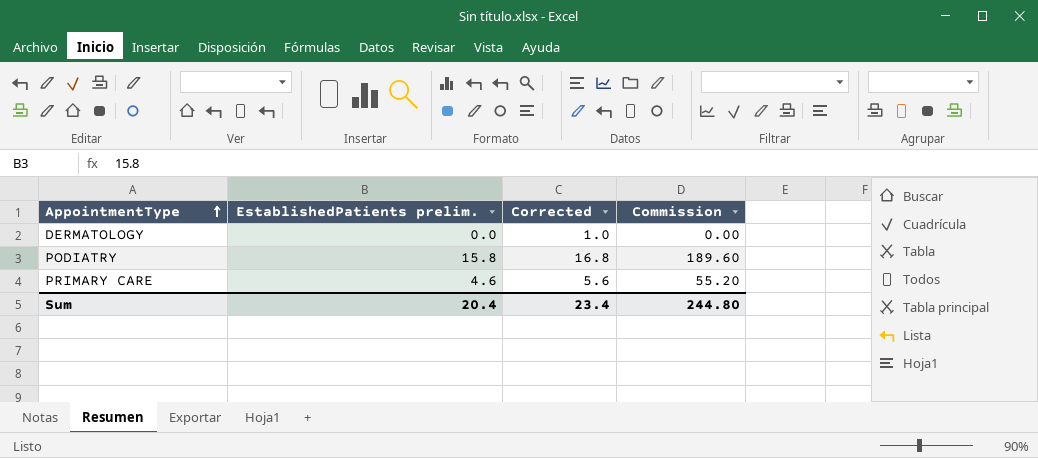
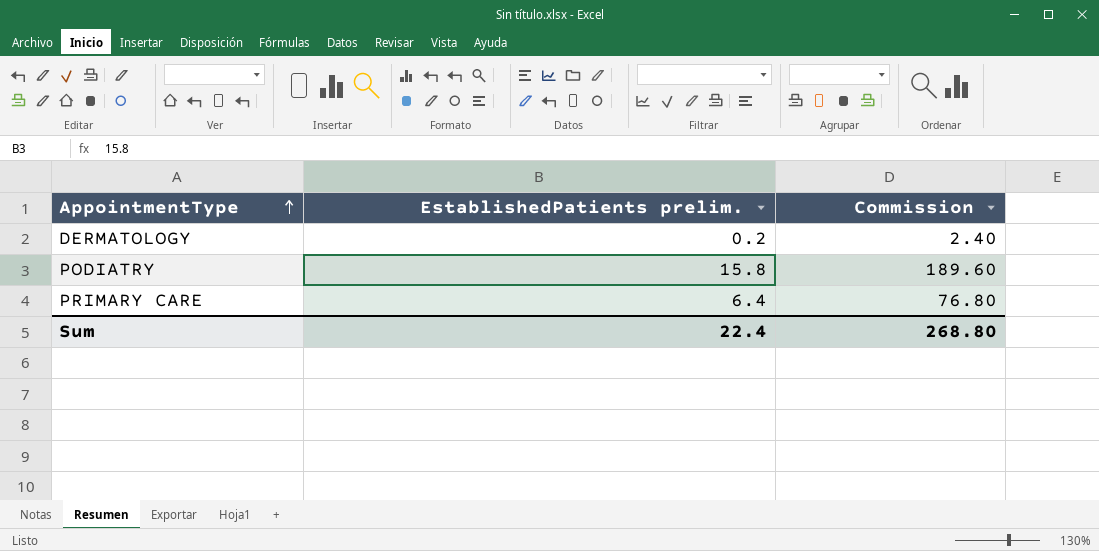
column Corrected | formula: [EstablishedPatients prelim.] + 1 -> none
DERMATOLOGY | EstablishedPatients prelim.: 0.0 -> 0.2
DERMATOLOGY | Commission: 0.00 -> 2.40
PRIMARY CARE | EstablishedPatients prelim.: 4.6 -> 6.4
PRIMARY CARE | Commission: 55.20 -> 76.80
Sum | EstablishedPatients prelim.: 20.4 -> 22.4
Sum | Commission: 244.80 -> 268.80

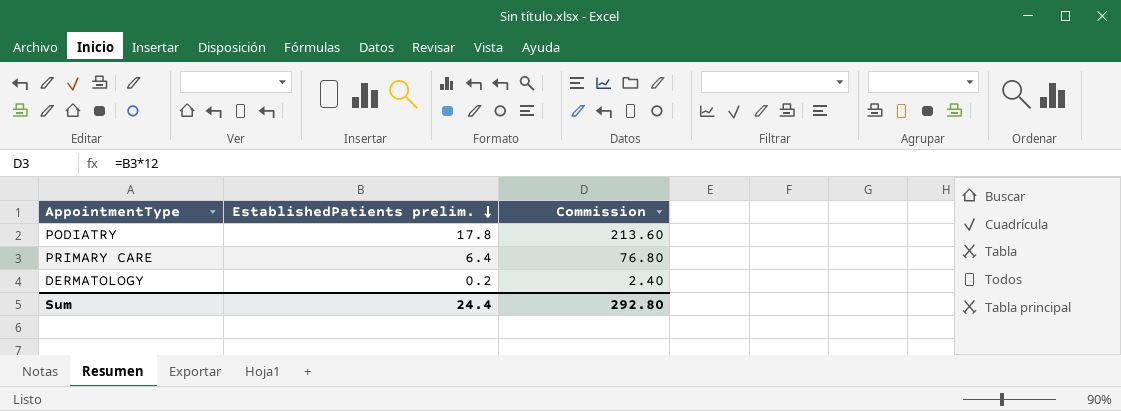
row order: AppointmentType ascending -> EstablishedPatients prelim. descending
PODIATRY | EstablishedPatients prelim.: 15.8 -> 17.8
PODIATRY | Commission: 189.60 -> 213.60
Sum | EstablishedPatients prelim.: 22.4 -> 24.4
Sum | Commission: 268.80 -> 292.80

